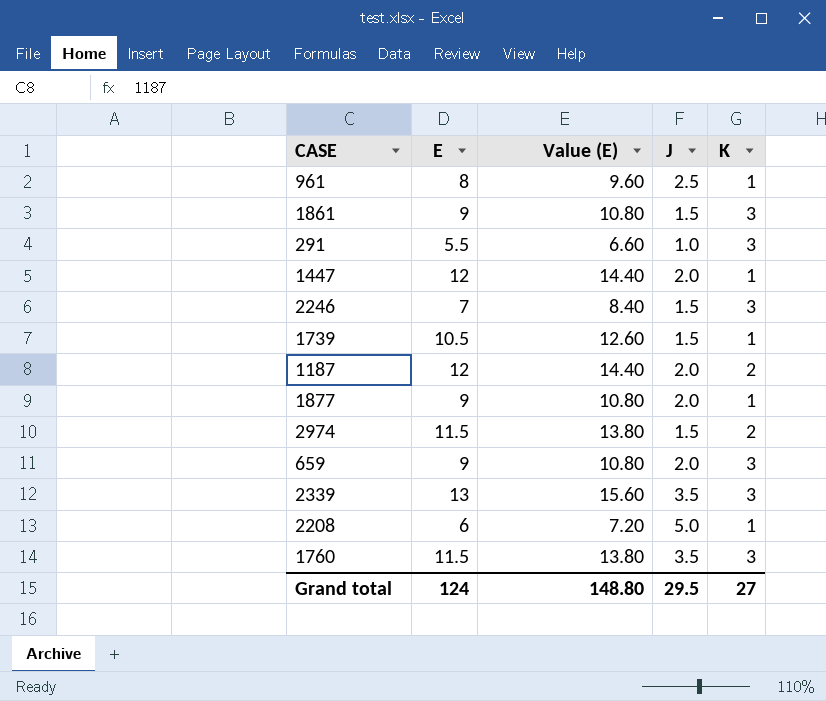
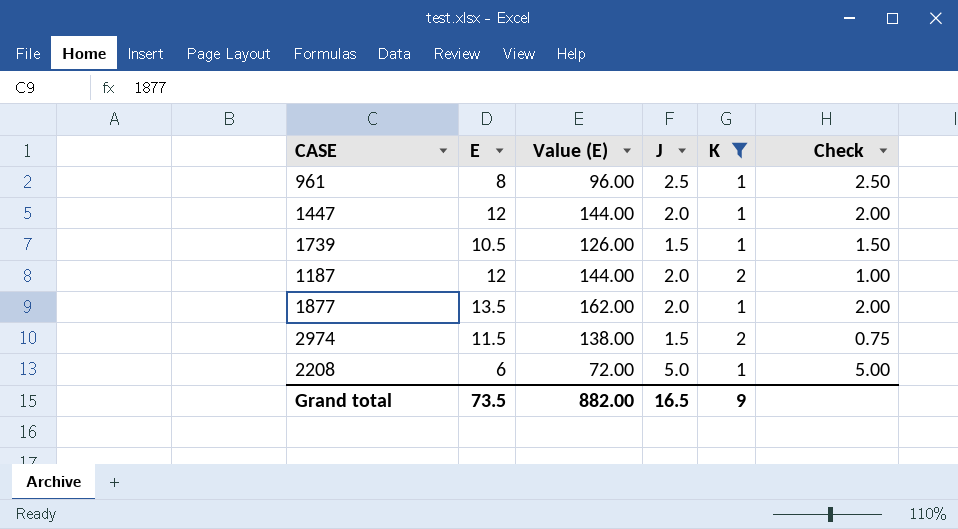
filter: none -> K != 3
column Value (E) | formula: [E] * 1.2 -> [E] * 12
column Check | formula: none -> [J] / [K]
1877 | E: 9 -> 13.5
Grand total | E: 124 -> 73.5
Grand total | Value (E): 148.80 -> 882.00
Grand total | J: 29.5 -> 16.5
Grand total | K: 27 -> 9

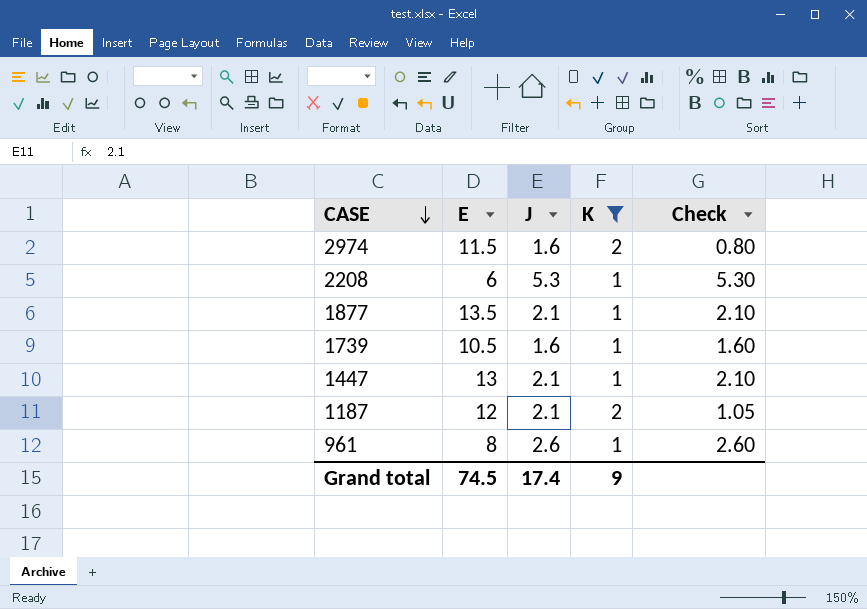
row order: none -> CASE descending
column Value (E) | formula: [E] * 12 -> none
2974 | J: 1.5 -> 1.6
2974 | Check: 0.75 -> 0.80
2208 | J: 5.0 -> 5.3
2208 | Check: 5.00 -> 5.30
1877 | J: 2.0 -> 2.1
1877 | Check: 2.00 -> 2.10
1739 | J: 1.5 -> 1.6
1739 | Check: 1.50 -> 1.60
1447 | E: 12 -> 13
1447 | J: 2.0 -> 2.1
1447 | Check: 2.00 -> 2.10
1187 | J: 2.0 -> 2.1
1187 | Check: 1.00 -> 1.05
961 | J: 2.5 -> 2.6
961 | Check: 2.50 -> 2.60
Grand total | E: 73.5 -> 74.5
Grand total | J: 16.5 -> 17.4

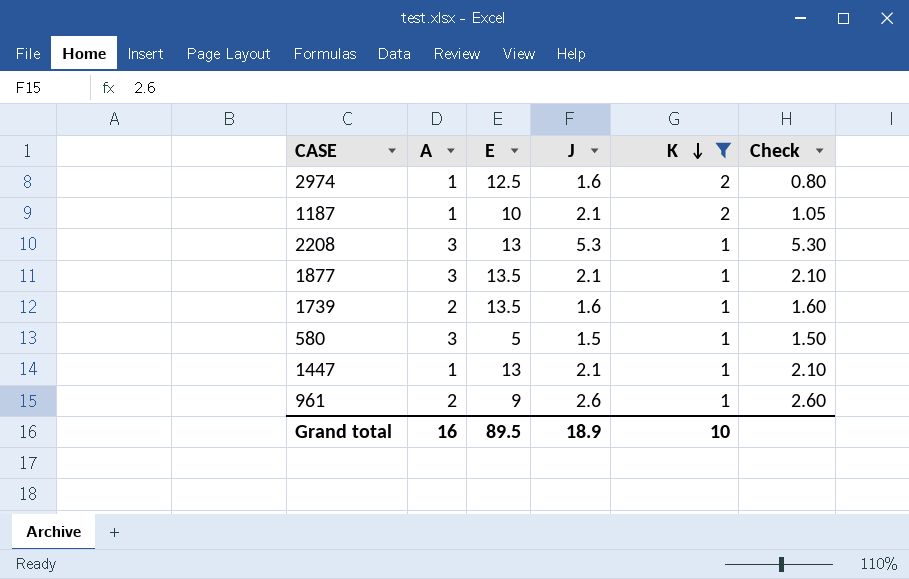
row order: CASE descending -> K descending
column A | position: none -> 2
2974 | E: 11.5 -> 12.5
1187 | E: 12 -> 10
2208 | E: 6 -> 13
1739 | E: 10.5 -> 13.5
row 580: none -> 3 | 5 | 1.5 | 1 | 1.50
961 | E: 8 -> 9
Grand total | E: 74.5 -> 89.5
Grand total | J: 17.4 -> 18.9
Grand total | K: 9 -> 10

